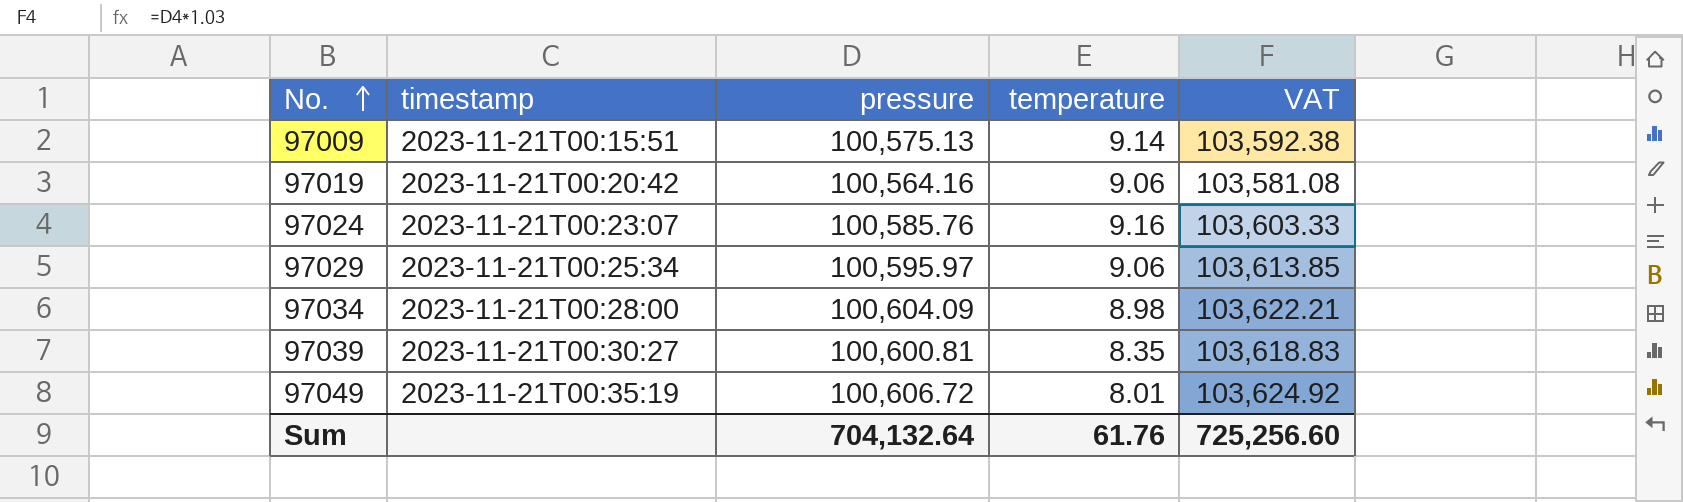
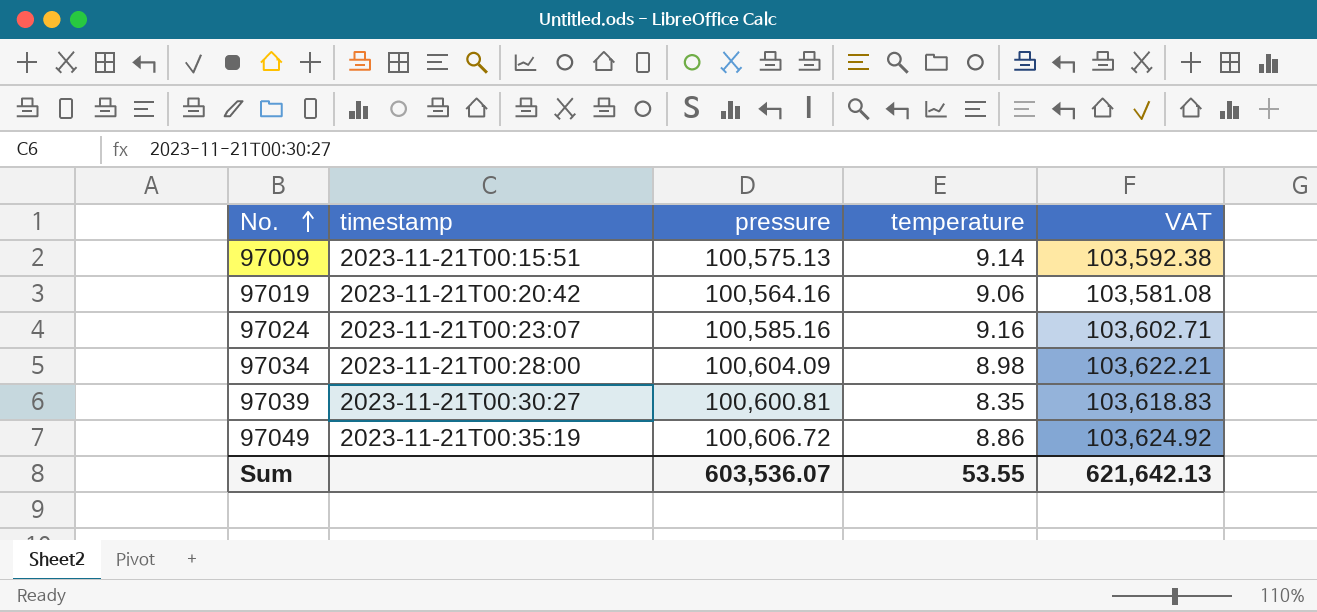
row 97029: 2023-11-21T00:25:34 | 100,595.97 | 9.06 | 103,613.85 -> none
97024 | pressure: 100,585.76 -> 100,585.16
97024 | VAT: 103,603.33 -> 103,602.71
97049 | temperature: 8.01 -> 8.86
Sum | pressure: 704,132.64 -> 603,536.07
Sum | temperature: 61.76 -> 53.55
Sum | VAT: 725,256.60 -> 621,642.13

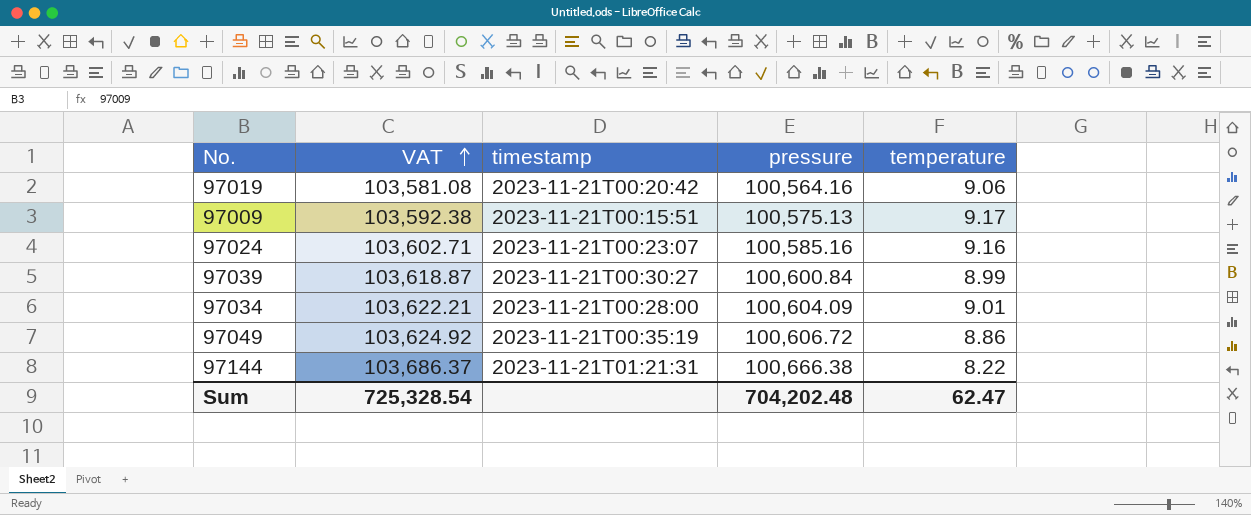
row order: No. ascending -> VAT ascending
column VAT | position: 5 -> 2
97009 | temperature: 9.14 -> 9.17
97039 | VAT: 103,618.83 -> 103,618.87
97039 | pressure: 100,600.81 -> 100,600.84
97039 | temperature: 8.35 -> 8.99
97034 | temperature: 8.98 -> 9.01
row 97144: none -> 103,686.37 | 2023-11-21T01:21:31 | 100,666.38 | 8.22
Sum | VAT: 621,642.13 -> 725,328.54
Sum | pressure: 603,536.07 -> 704,202.48
Sum | temperature: 53.55 -> 62.47

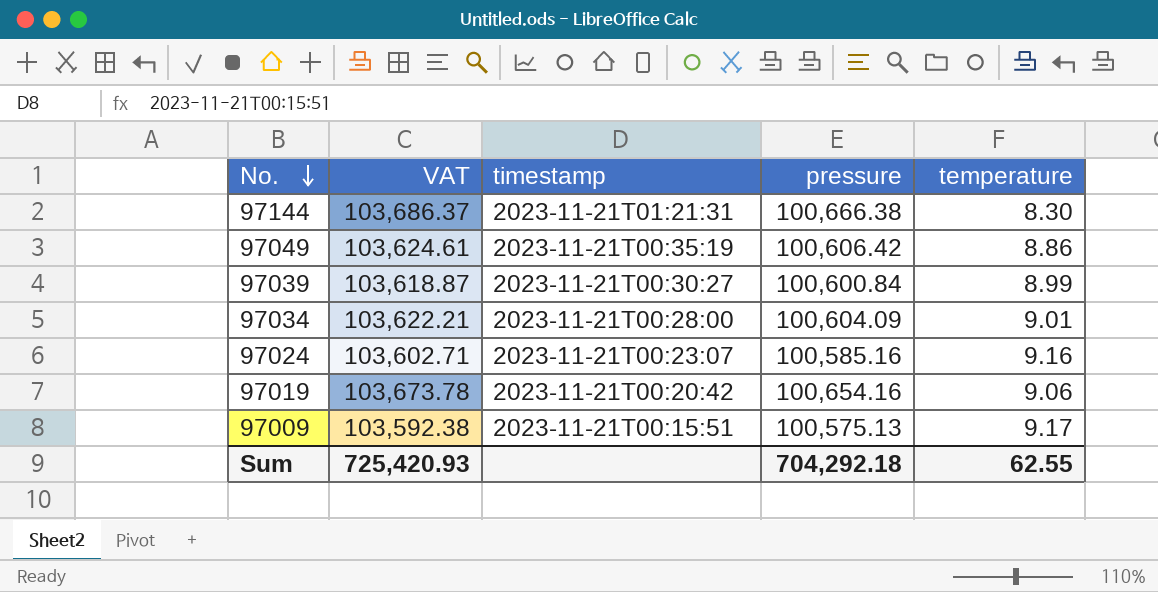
row order: VAT ascending -> No. descending
97144 | temperature: 8.22 -> 8.30
97049 | VAT: 103,624.92 -> 103,624.61
97049 | pressure: 100,606.72 -> 100,606.42
97019 | VAT: 103,581.08 -> 103,673.78
97019 | pressure: 100,564.16 -> 100,654.16
Sum | VAT: 725,328.54 -> 725,420.93
Sum | pressure: 704,202.48 -> 704,292.18
Sum | temperature: 62.47 -> 62.55

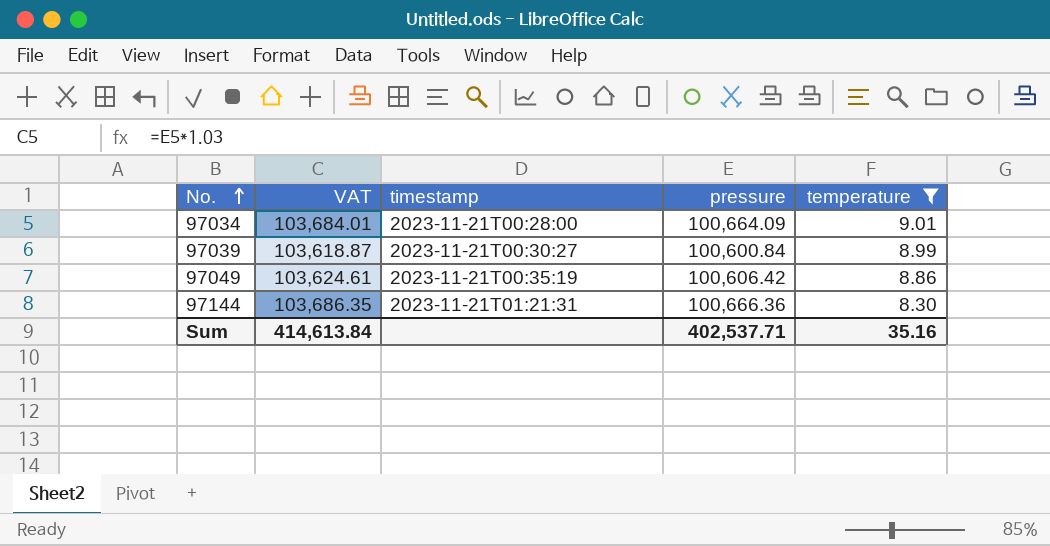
filter: none -> temperature <= 9.01
row order: No. descending -> No. ascending
97034 | VAT: 103,622.21 -> 103,684.01
97034 | pressure: 100,604.09 -> 100,664.09
97144 | VAT: 103,686.37 -> 103,686.35
97144 | pressure: 100,666.38 -> 100,666.36
Sum | VAT: 725,420.93 -> 414,613.84
Sum | pressure: 704,292.18 -> 402,537.71
Sum | temperature: 62.55 -> 35.16

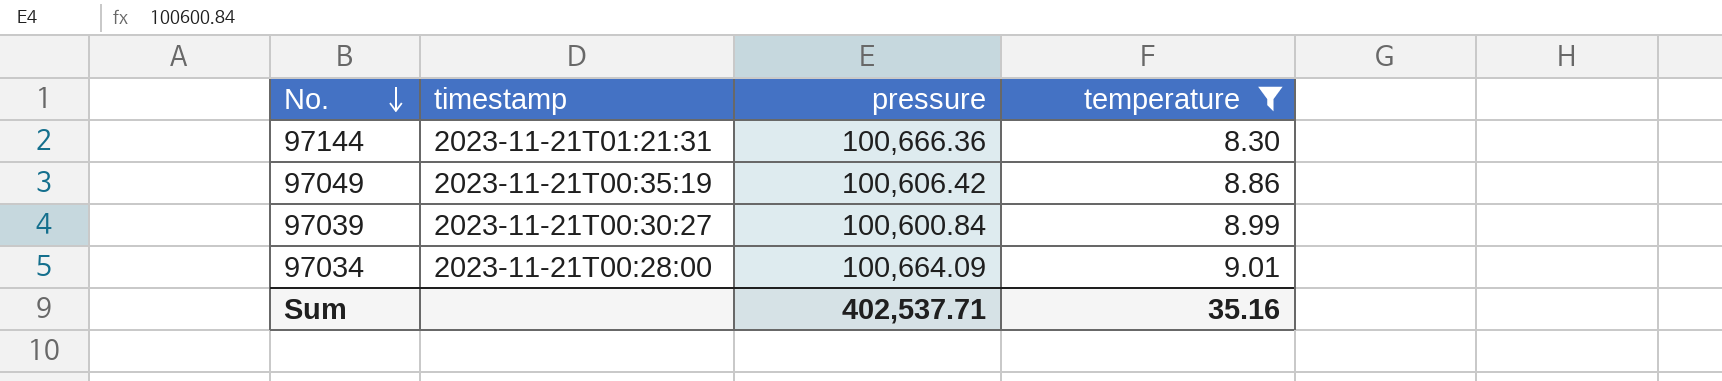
row order: No. ascending -> No. descending
column VAT | formula: [pressure] * 1.03 -> none

